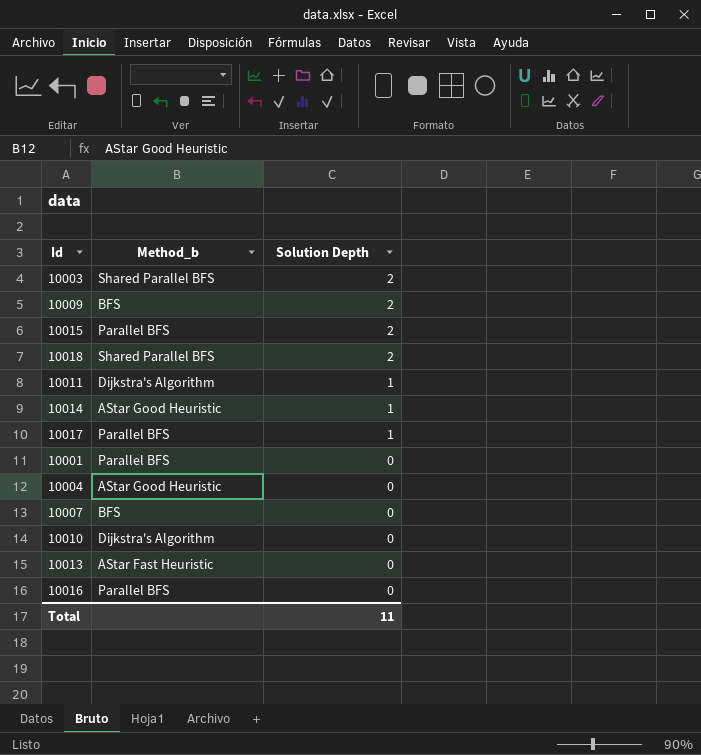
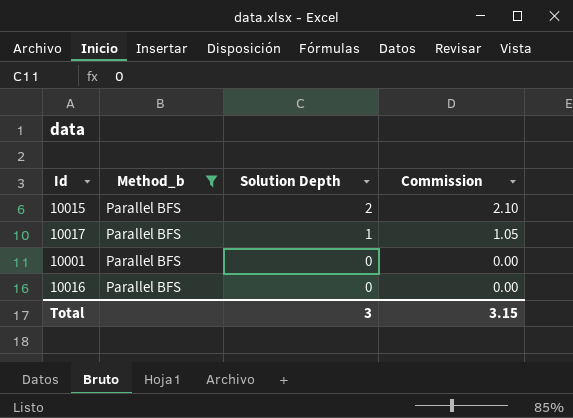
filter: none -> Method_b = Parallel BFS
column Commission | formula: none -> [Solution Depth] * 1.05
Total | Solution Depth: 11 -> 3

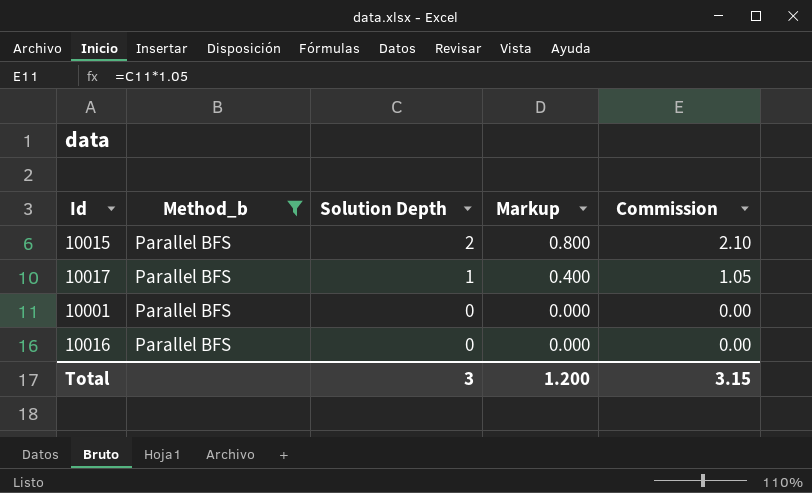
column Markup | formula: none -> [Solution Depth] * 0.4

